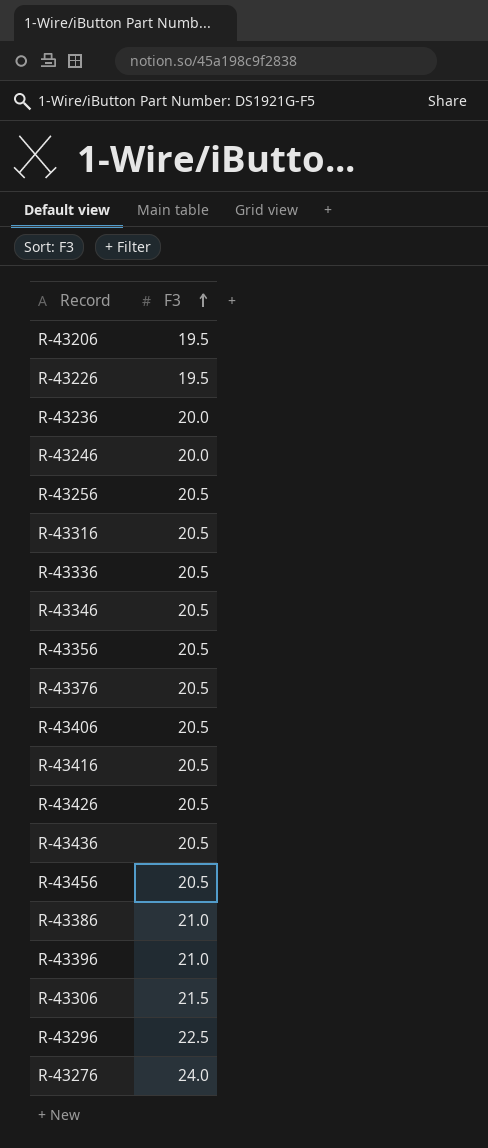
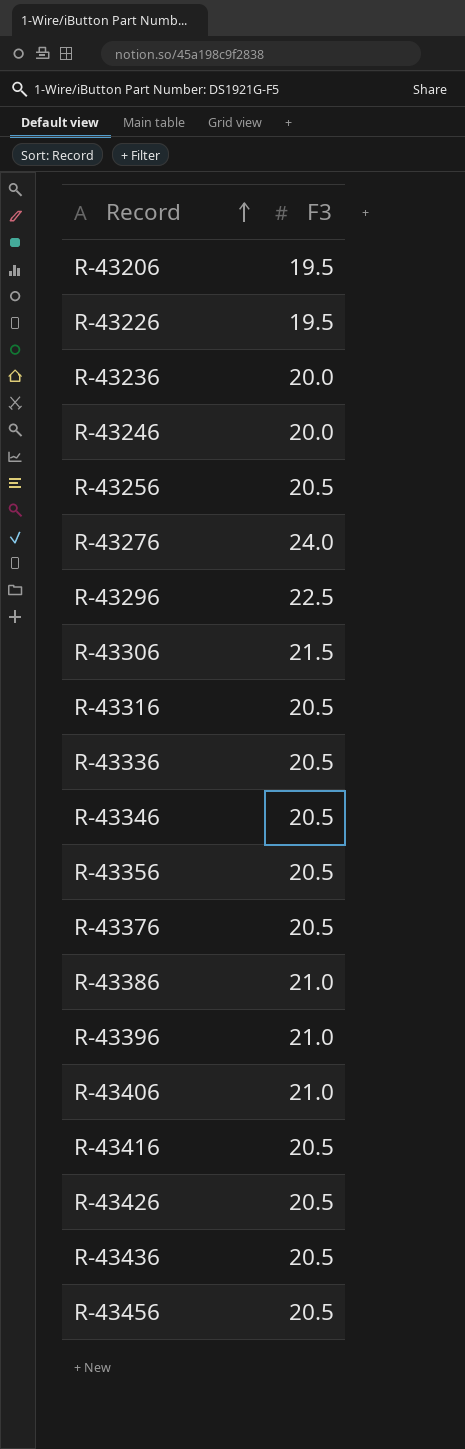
row order: F3 ascending -> Record ascending
R-43406 | F3: 20.5 -> 21.0

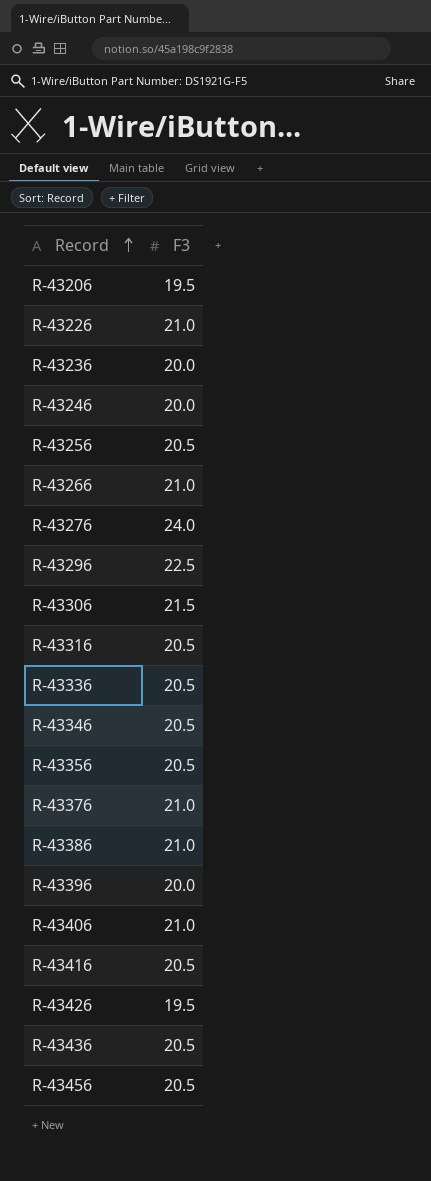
R-43226 | F3: 19.5 -> 21.0
row R-43266: none -> 21.0
R-43376 | F3: 20.5 -> 21.0
R-43396 | F3: 21.0 -> 20.0
R-43426 | F3: 20.5 -> 19.5

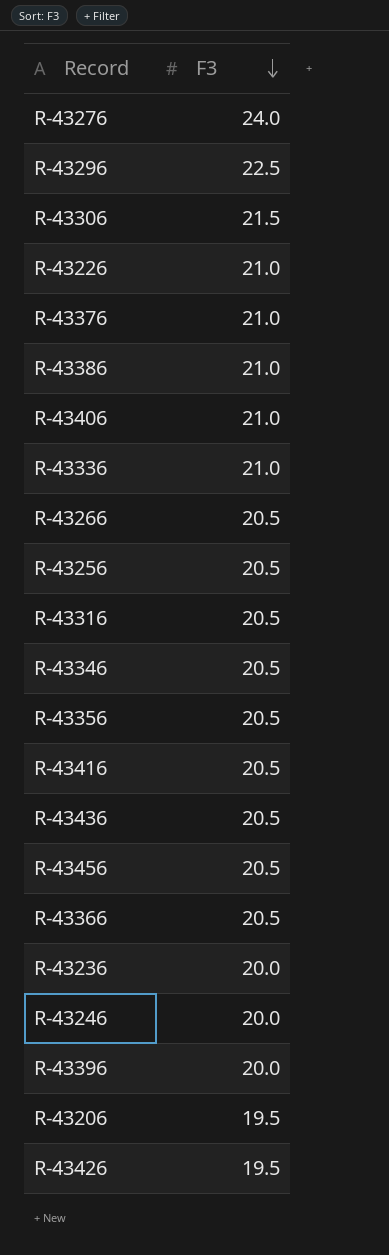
row order: Record ascending -> F3 descending
R-43336 | F3: 20.5 -> 21.0
R-43266 | F3: 21.0 -> 20.5
row R-43366: none -> 20.5

